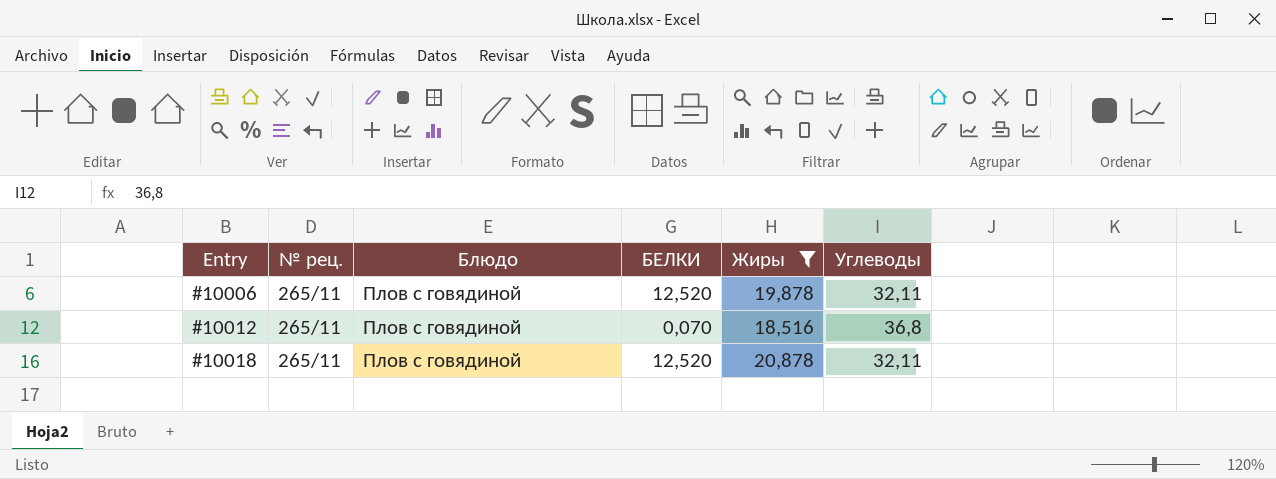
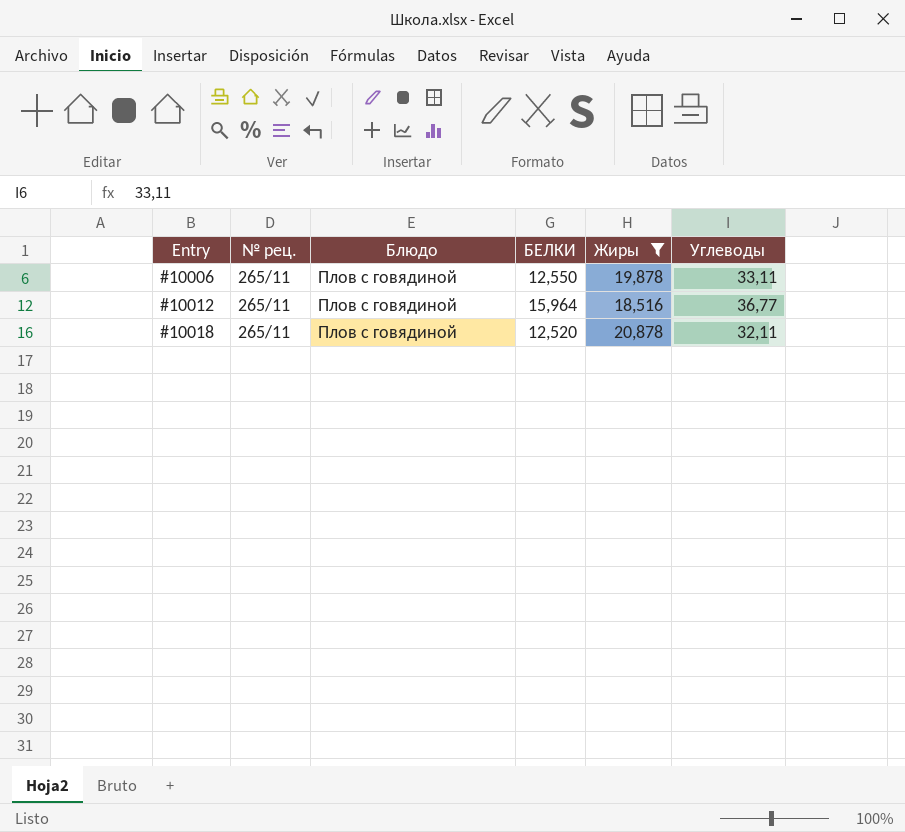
#10006 | БЕЛКИ: 12,520 -> 12,550
#10006 | Углеводы: 32,11 -> 33,11
#10012 | БЕЛКИ: 0,070 -> 15,964
#10012 | Углеводы: 36,8 -> 36,77

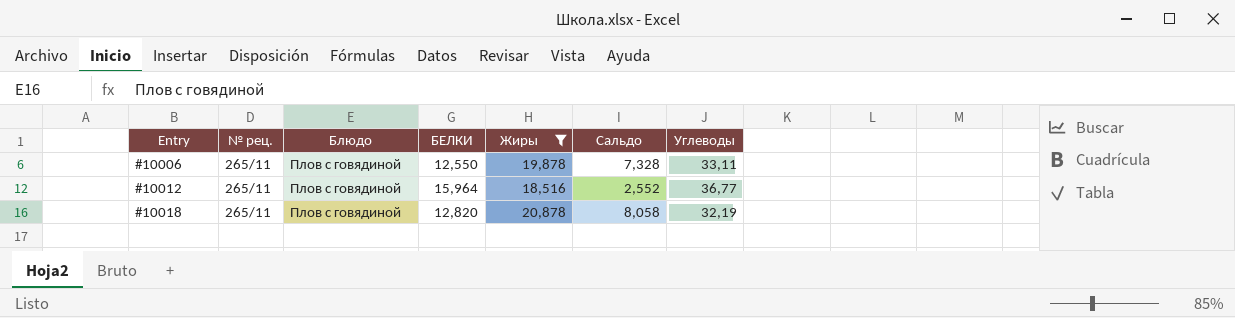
column Сальдо | formula: none -> [Жиры] - [БЕЛКИ]
#10018 | БЕЛКИ: 12,520 -> 12,820
#10018 | Углеводы: 32,11 -> 32,19

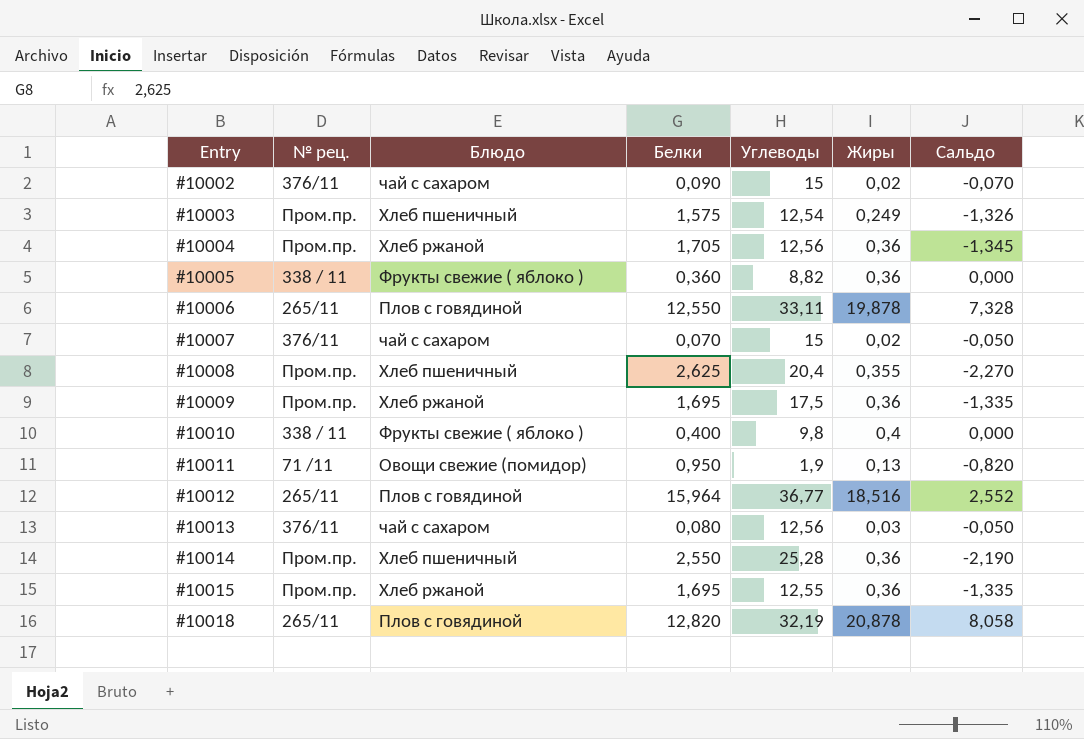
filter: Жиры >= 18,516 -> none
column name: БЕЛКИ -> Белки
column Углеводы | position: 7 -> 5

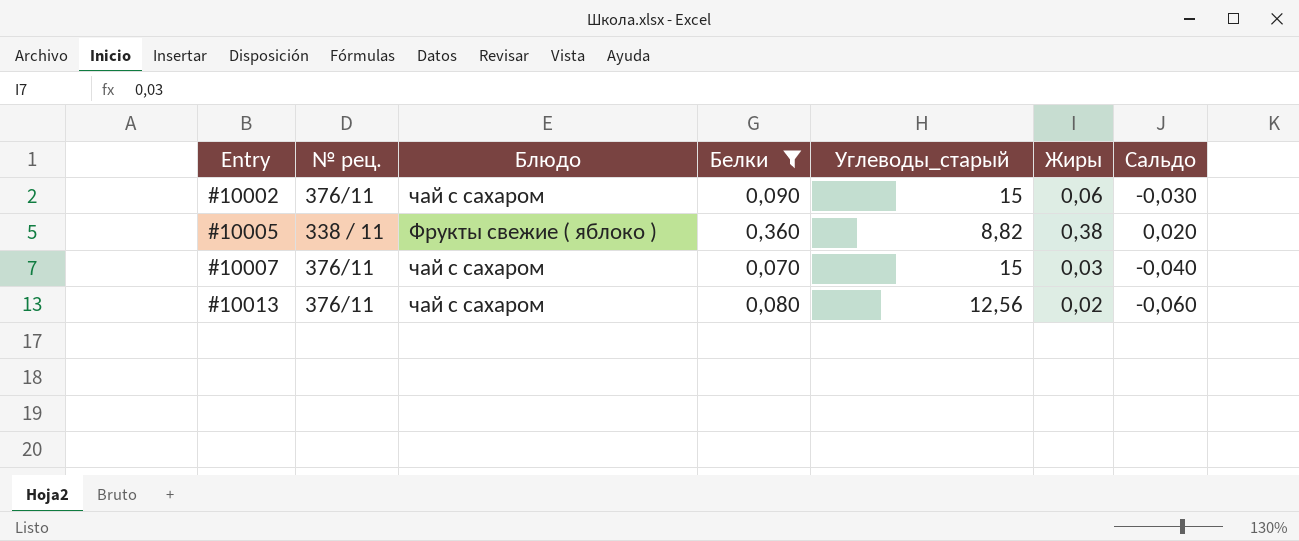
filter: none -> Белки <= 0,360
column name: Углеводы -> Углеводы_старый
#10002 | Жиры: 0,02 -> 0,06
#10002 | Сальдо: -0,070 -> -0,030
#10005 | Жиры: 0,36 -> 0,38
#10005 | Сальдо: 0,000 -> 0,020
#10007 | Жиры: 0,02 -> 0,03
#10007 | Сальдо: -0,050 -> -0,040
#10013 | Жиры: 0,03 -> 0,02
#10013 | Сальдо: -0,050 -> -0,060

